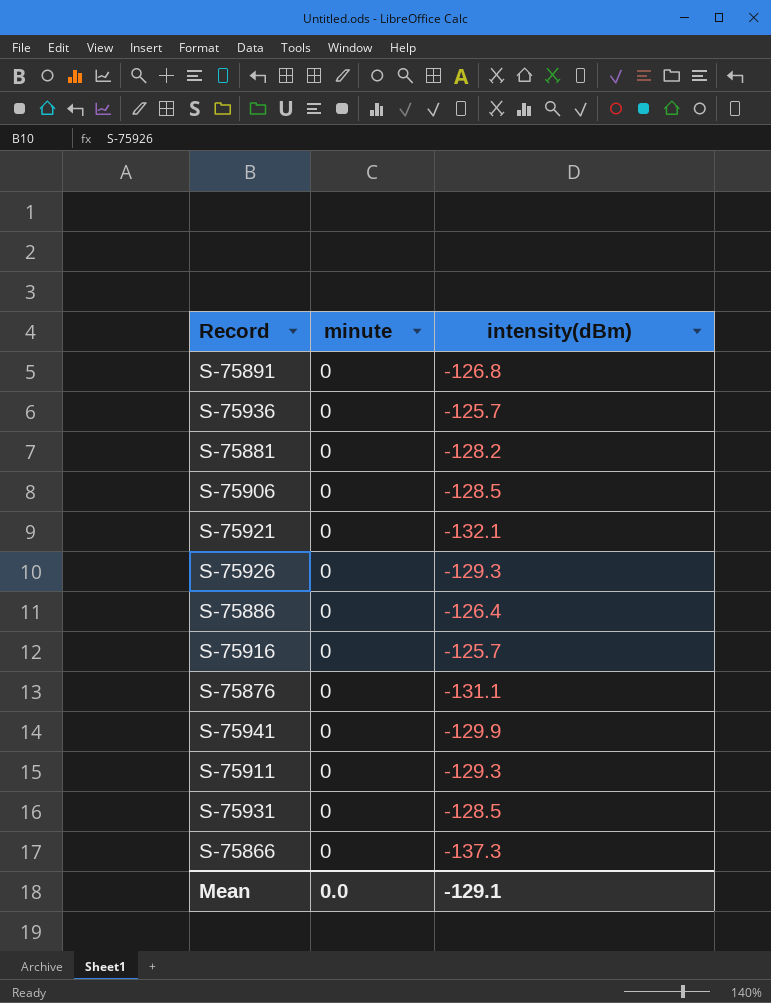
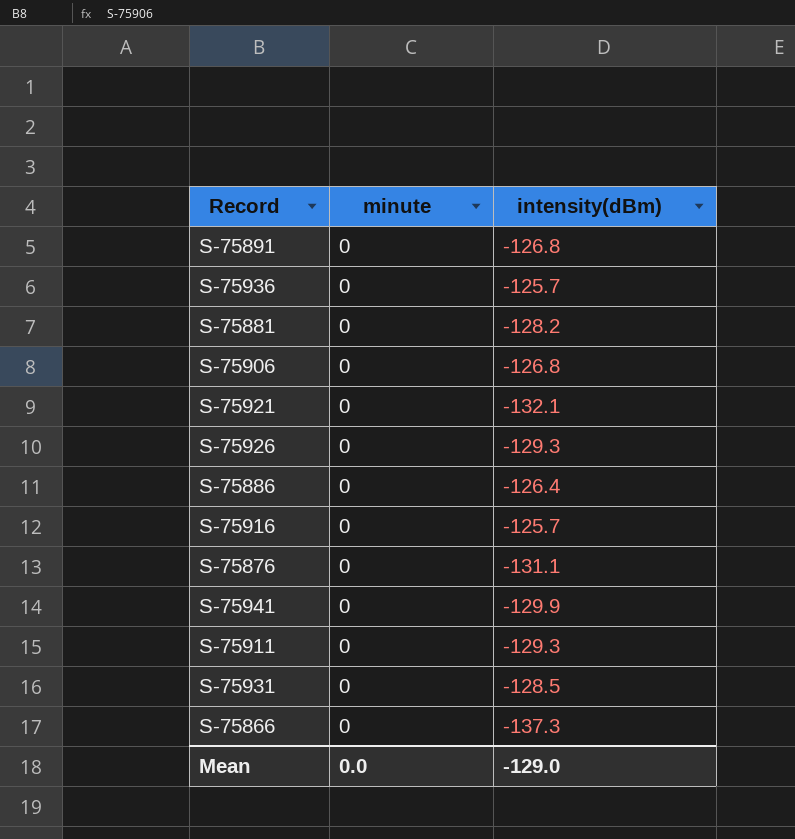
S-75906 | intensity(dBm): -128.5 -> -126.8
Mean | intensity(dBm): -129.1 -> -129.0

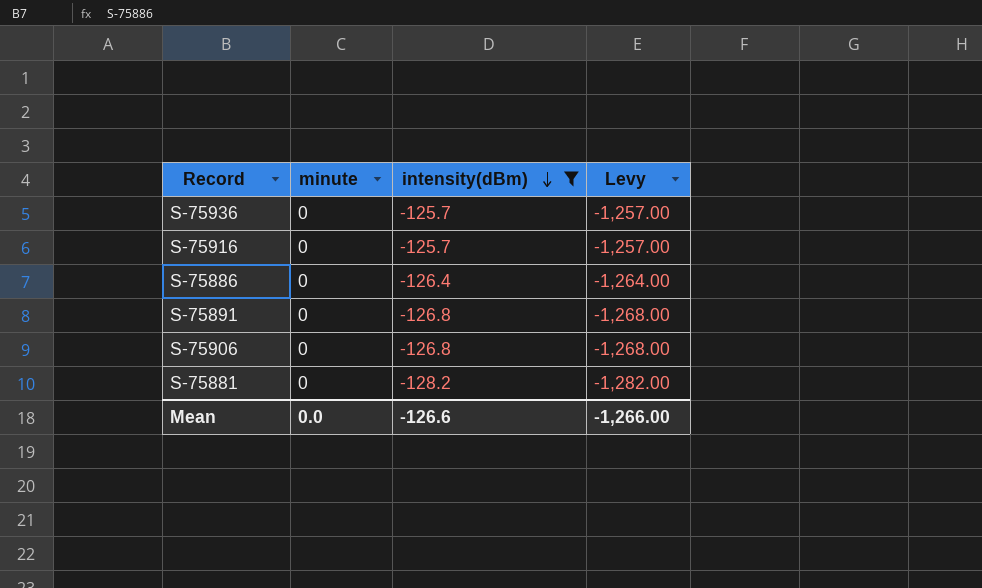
filter: none -> intensity(dBm) >= -128.2
row order: none -> intensity(dBm) descending
column Levy | formula: none -> [intensity(dBm)] * 10
Mean | intensity(dBm): -129.0 -> -126.6

